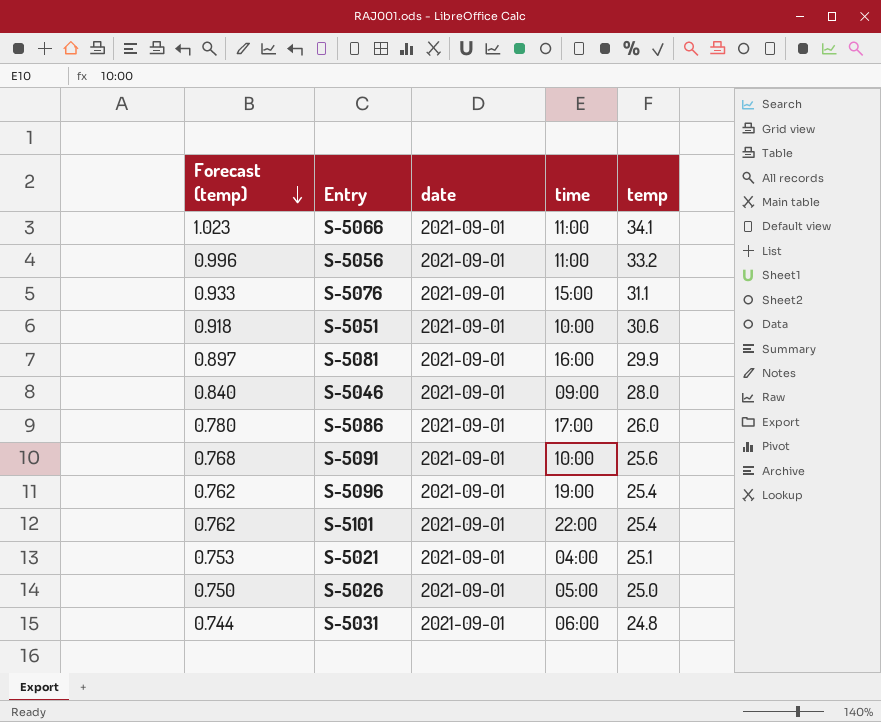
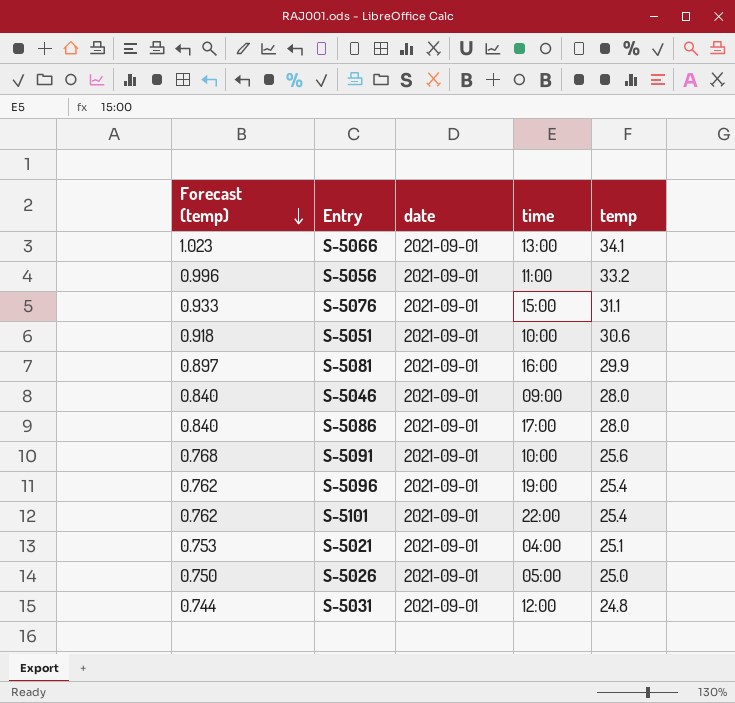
S-5066 | time: 11:00 -> 13:00
S-5086 | Forecast (temp): 0.780 -> 0.840
S-5086 | temp: 26.0 -> 28.0
S-5031 | time: 06:00 -> 12:00

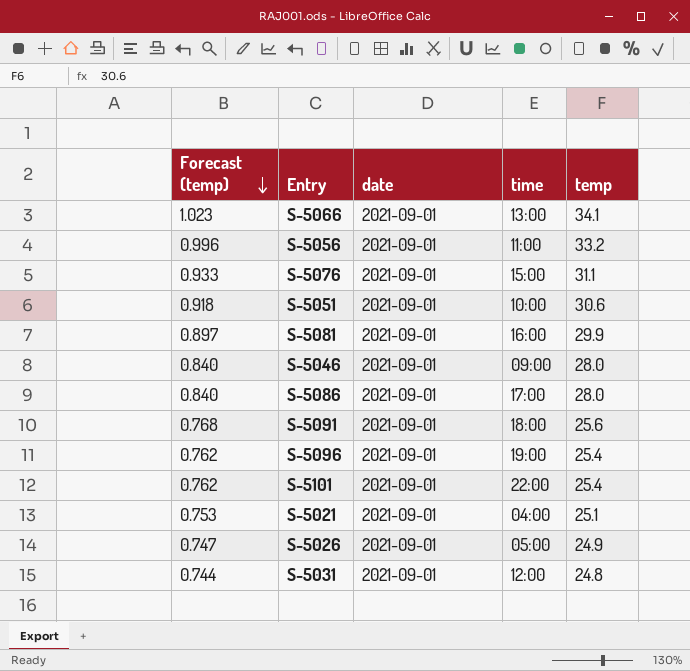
S-5091 | time: 10:00 -> 18:00
S-5026 | Forecast (temp): 0.750 -> 0.747
S-5026 | temp: 25.0 -> 24.9

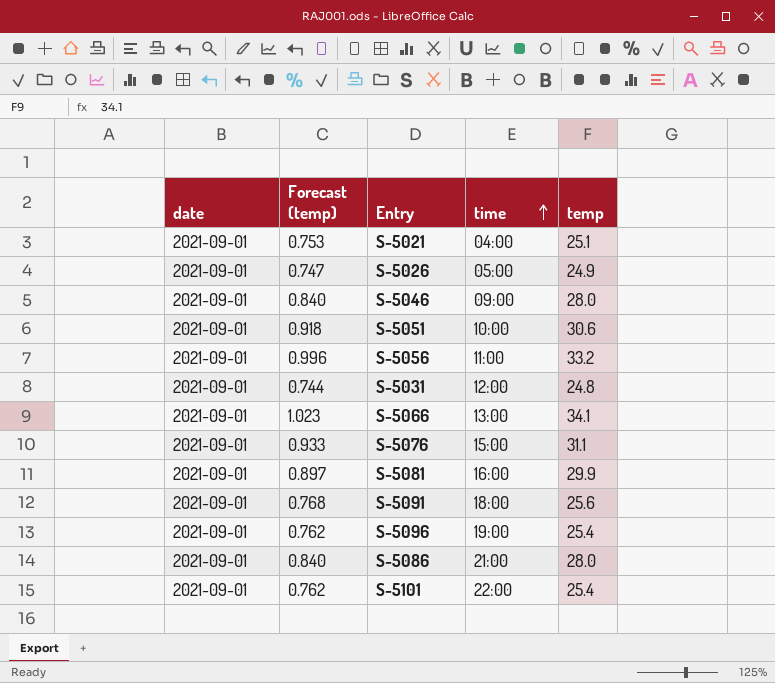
row order: Forecast (temp) descending -> time ascending
column date | position: 3 -> 1
S-5086 | time: 17:00 -> 21:00

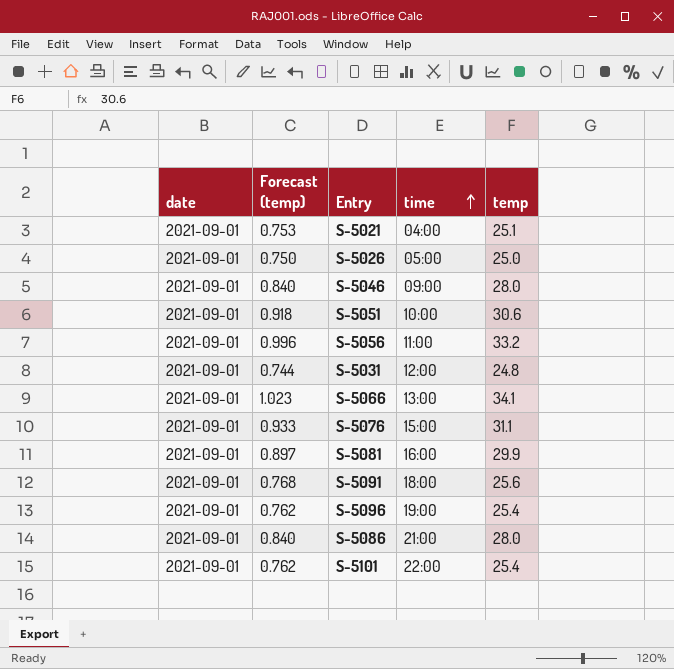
S-5026 | Forecast (temp): 0.747 -> 0.750
S-5026 | temp: 24.9 -> 25.0

